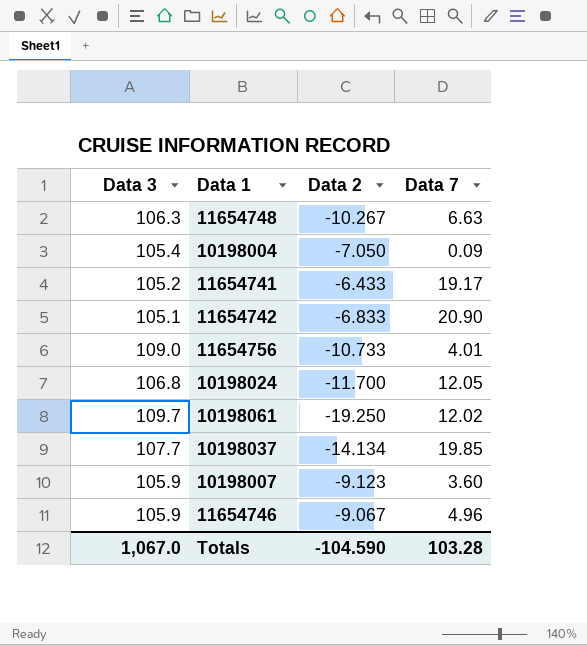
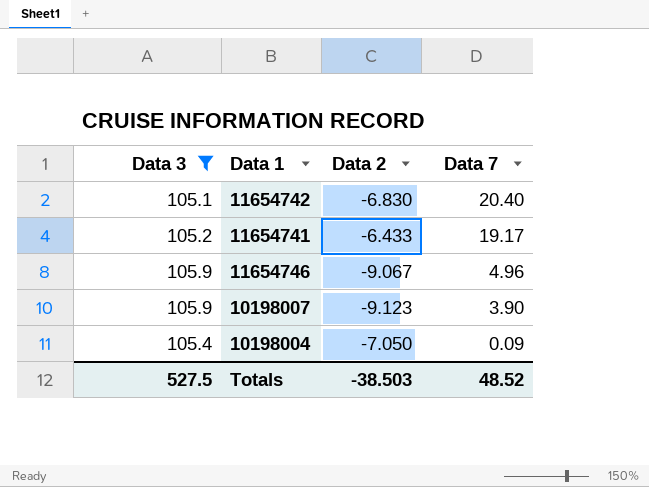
filter: none -> Data 3 <= 105.9
row order: none -> Data 7 descending
11654742 | Data 2: -6.833 -> -6.830
11654742 | Data 7: 20.90 -> 20.40
10198007 | Data 7: 3.60 -> 3.90
Totals | Data 3: 1,067.0 -> 527.5
Totals | Data 2: -104.590 -> -38.503
Totals | Data 7: 103.28 -> 48.52

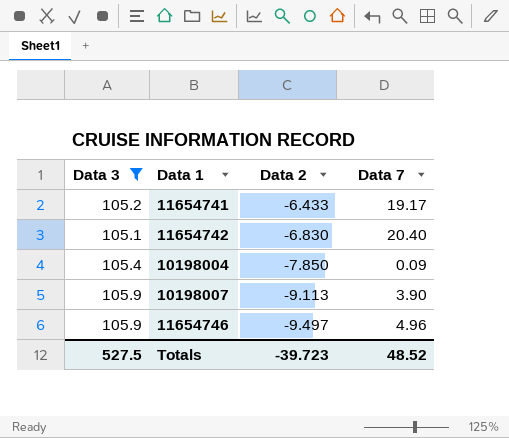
row order: Data 7 descending -> Data 2 descending
10198004 | Data 2: -7.050 -> -7.850
10198007 | Data 2: -9.123 -> -9.113
11654746 | Data 2: -9.067 -> -9.497
Totals | Data 2: -38.503 -> -39.723

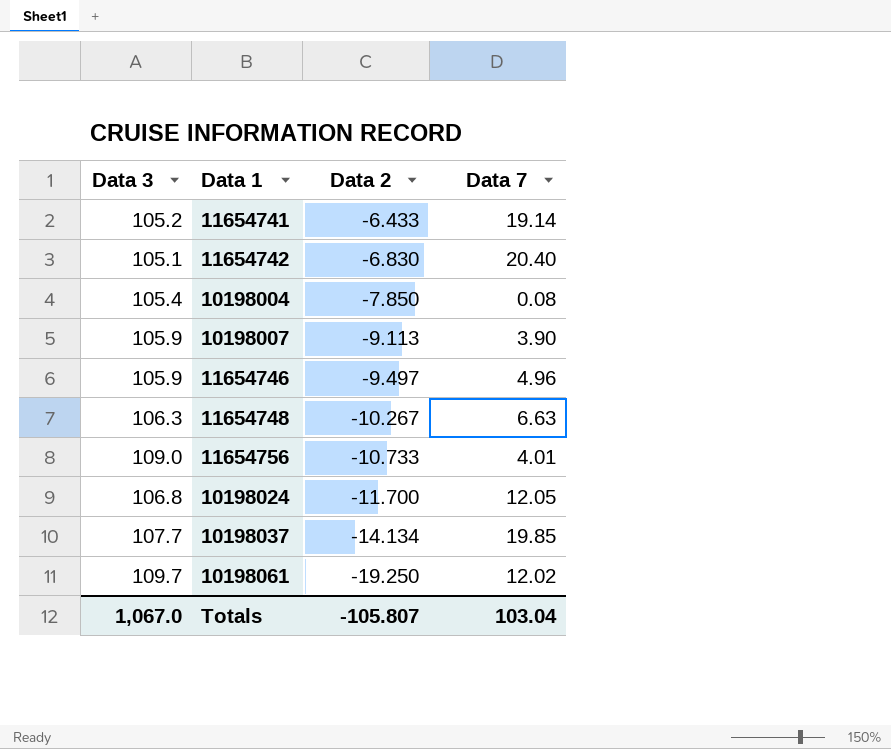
filter: Data 3 <= 105.9 -> none
11654741 | Data 7: 19.17 -> 19.14
10198004 | Data 7: 0.09 -> 0.08
Totals | Data 3: 527.5 -> 1,067.0
Totals | Data 2: -39.723 -> -105.807
Totals | Data 7: 48.52 -> 103.04

